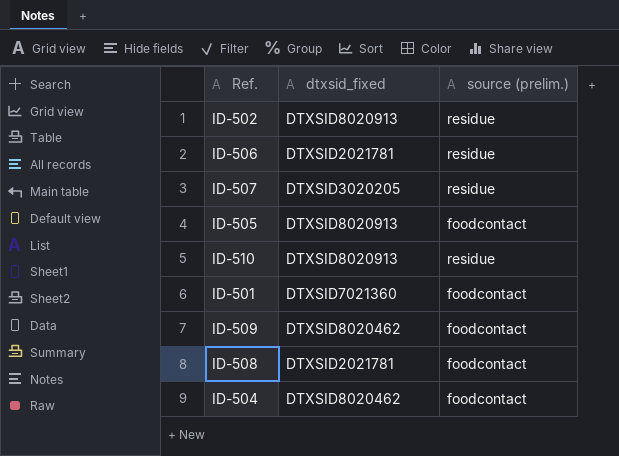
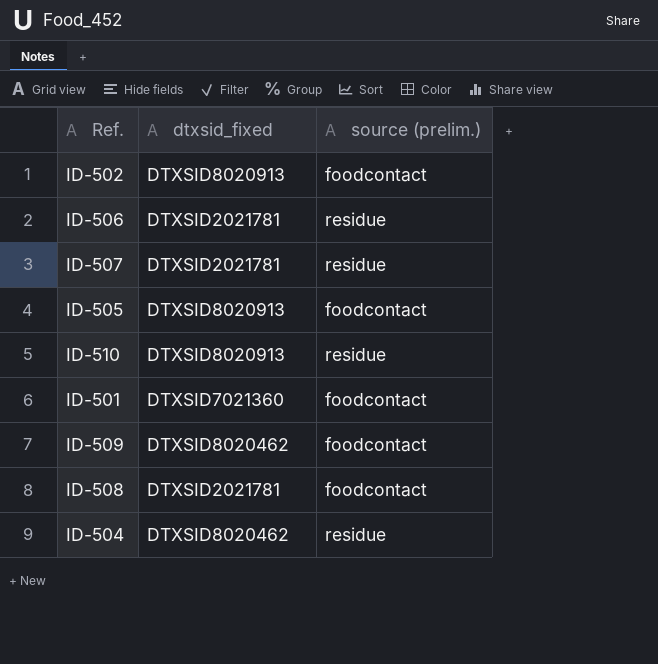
ID-502 | source (prelim.): residue -> foodcontact
ID-507 | dtxsid_fixed: DTXSID3020205 -> DTXSID2021781
ID-504 | source (prelim.): foodcontact -> residue

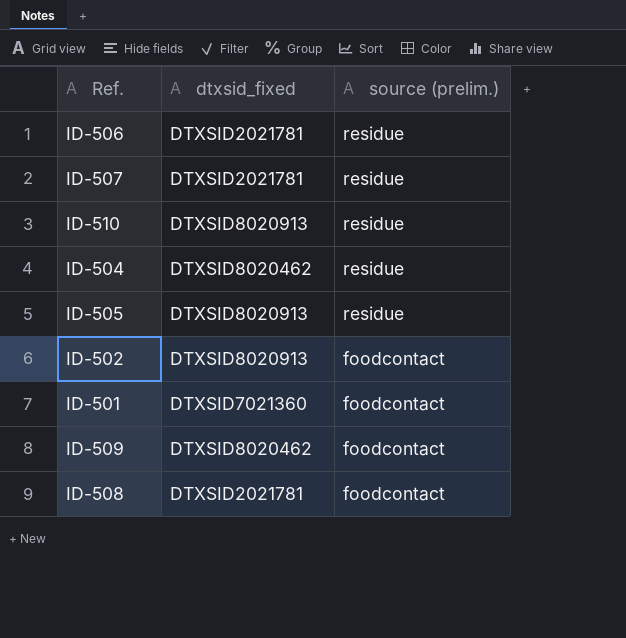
row order: none -> source (prelim.) descending
ID-505 | source (prelim.): foodcontact -> residue

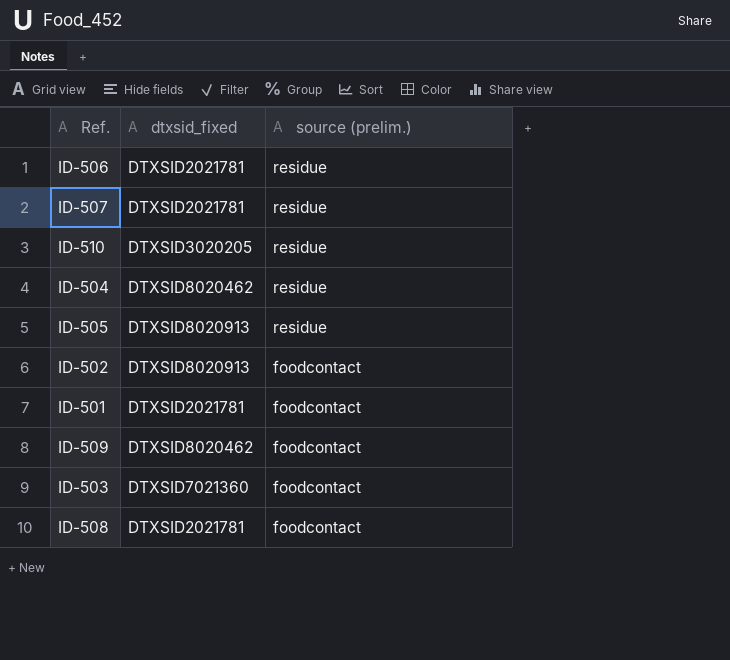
ID-510 | dtxsid_fixed: DTXSID8020913 -> DTXSID3020205
ID-501 | dtxsid_fixed: DTXSID7021360 -> DTXSID2021781
row ID-503: none -> DTXSID7021360 | foodcontact

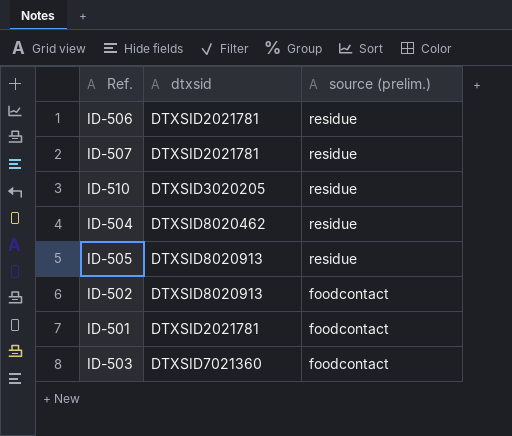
column name: dtxsid_fixed -> dtxsid
row ID-509: DTXSID8020462 | foodcontact -> none
row ID-508: DTXSID2021781 | foodcontact -> none

